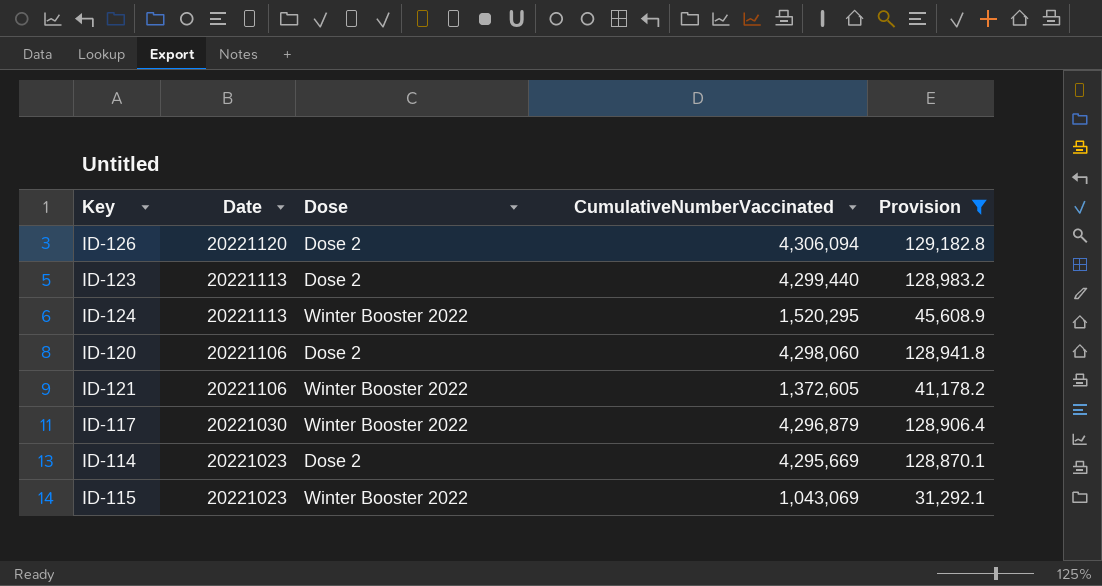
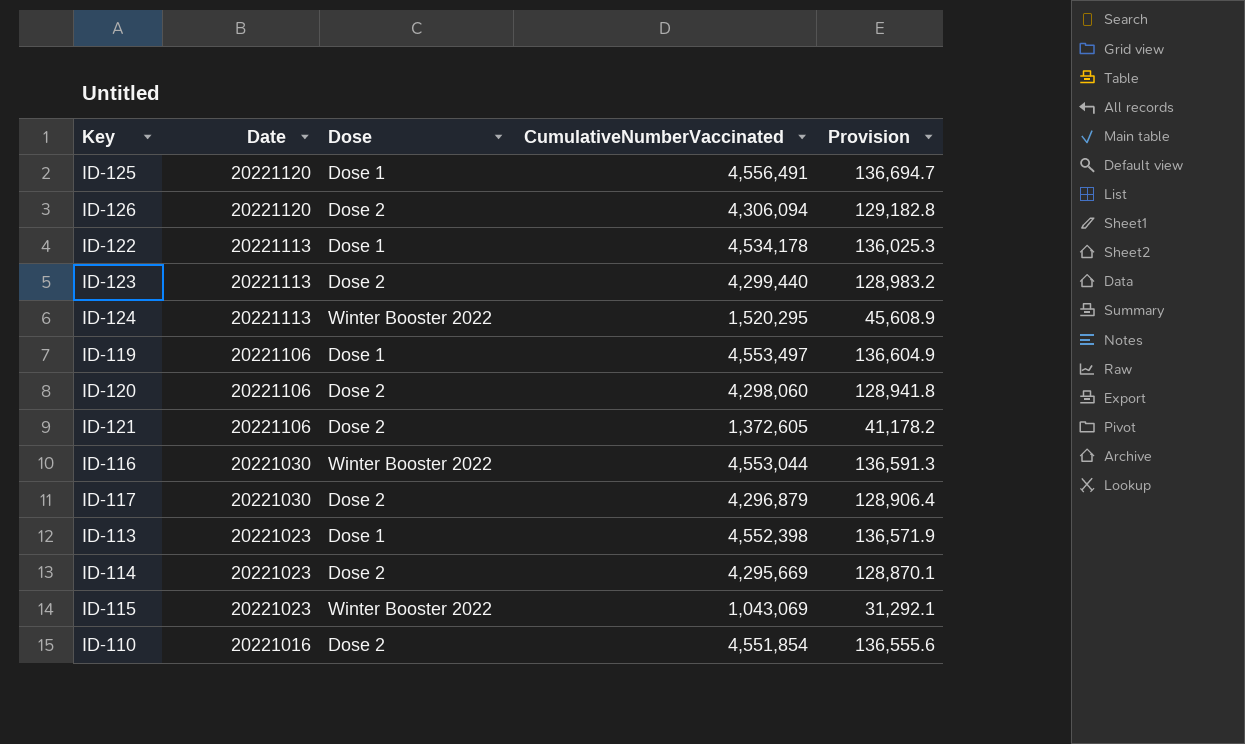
filter: Provision <= 129,182.8 -> none
ID-121 | Dose: Winter Booster 2022 -> Dose 2
ID-117 | Dose: Winter Booster 2022 -> Dose 2

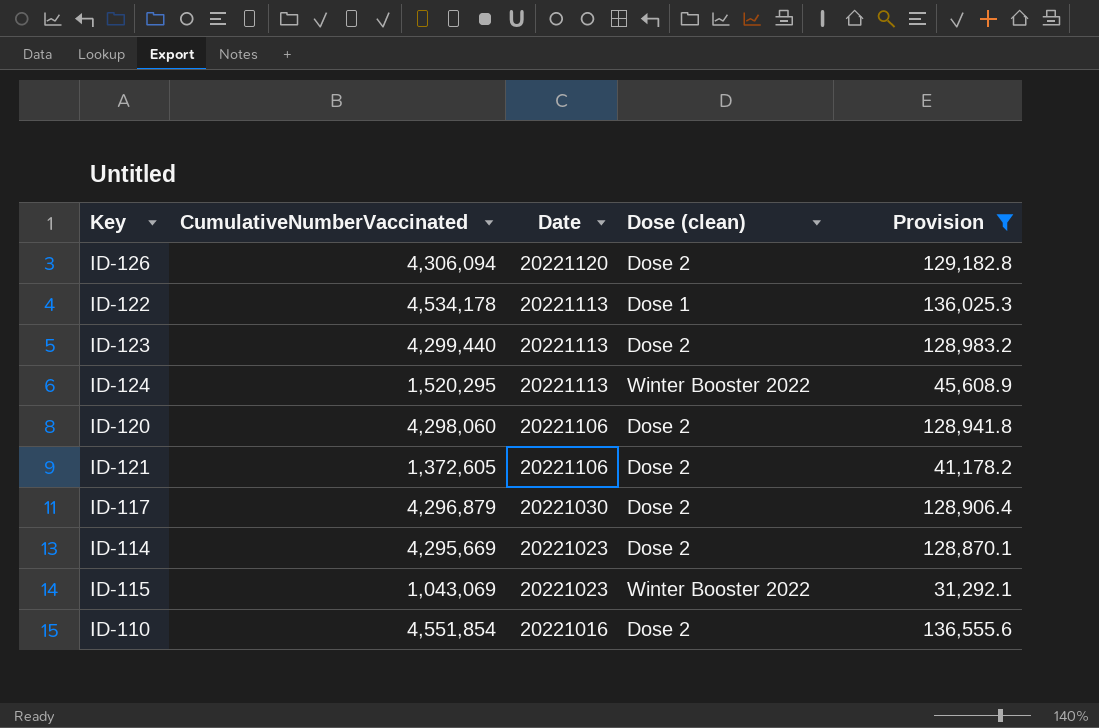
filter: none -> Provision <= 136,555.6
column CumulativeNumberVaccinated | position: 4 -> 2
column name: Dose -> Dose (clean)

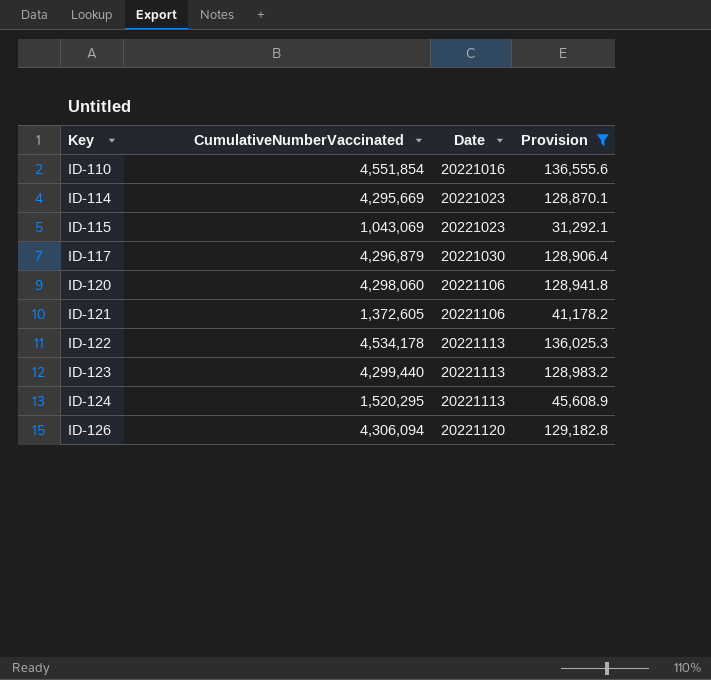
row order: Date descending -> Key ascending
column Dose (clean) | position: 4 -> none

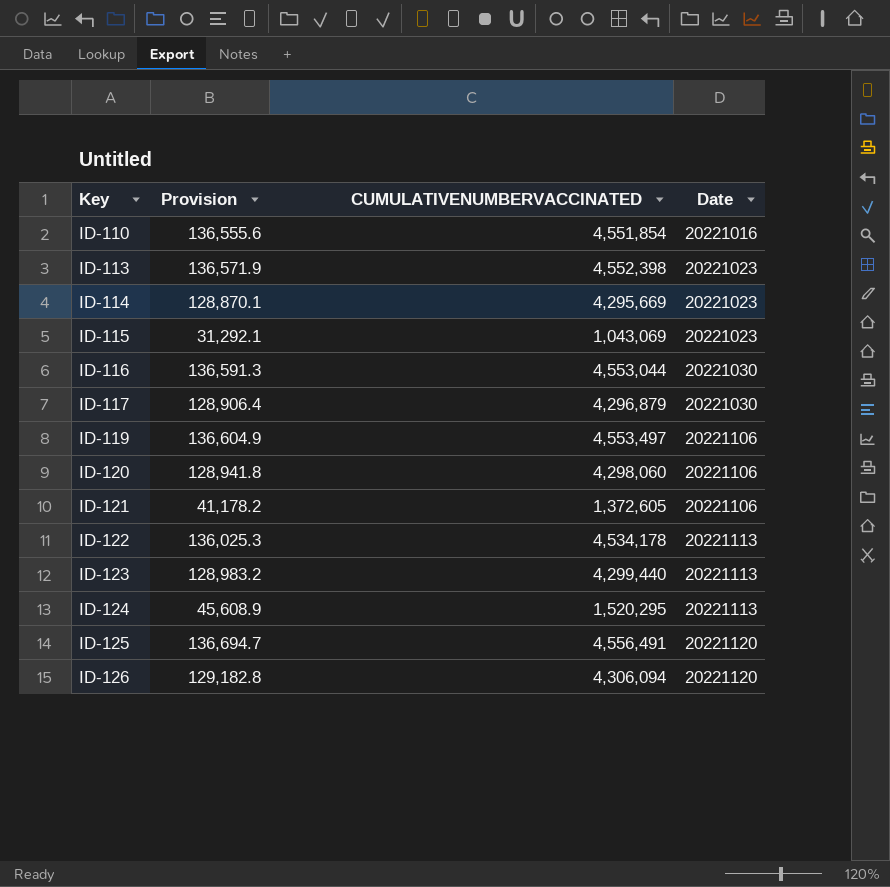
filter: Provision <= 136,555.6 -> none
column Provision | position: 4 -> 2
column name: CumulativeNumberVaccinated -> CUMULATIVENUMBERVACCINATED

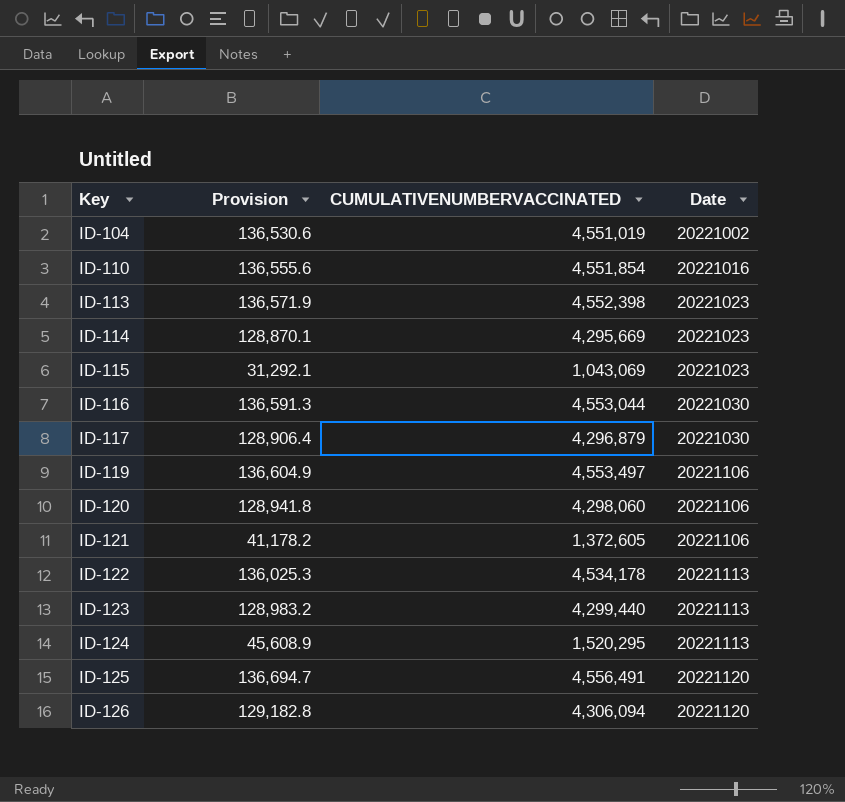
row ID-104: none -> 136,530.6 | 4,551,019 | 20221002

